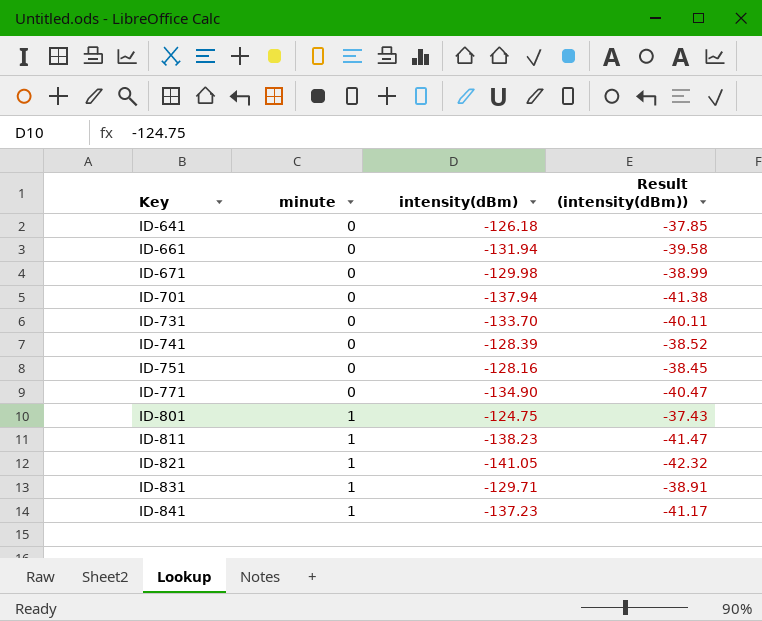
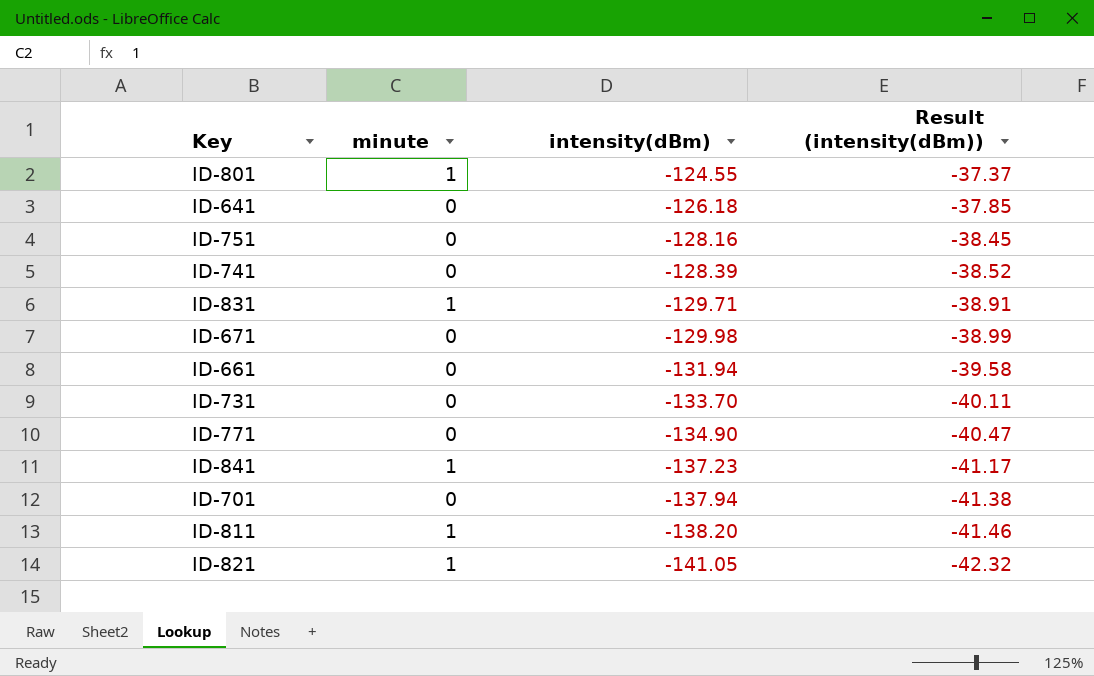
row order: Key ascending -> intensity(dBm) descending
ID-801 | intensity(dBm): -124.75 -> -124.55
ID-801 | Result (intensity(dBm)): -37.43 -> -37.37
ID-811 | intensity(dBm): -138.23 -> -138.20
ID-811 | Result (intensity(dBm)): -41.47 -> -41.46

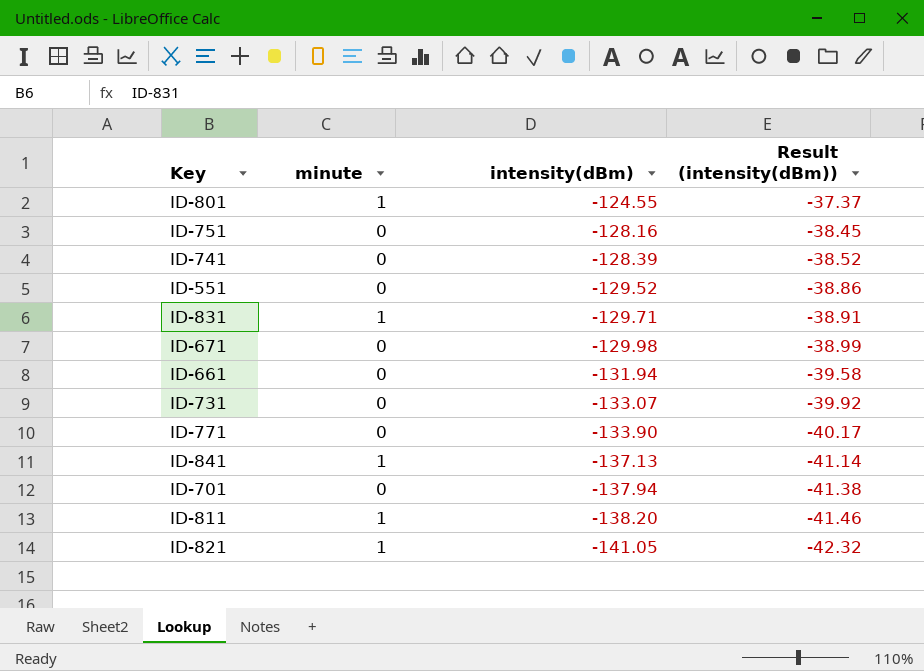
row ID-641: 0 | -126.18 | -37.85 -> none
row ID-551: none -> 0 | -129.52 | -38.86
ID-731 | intensity(dBm): -133.70 -> -133.07
ID-731 | Result (intensity(dBm)): -40.11 -> -39.92
ID-771 | intensity(dBm): -134.90 -> -133.90
ID-771 | Result (intensity(dBm)): -40.47 -> -40.17
ID-841 | intensity(dBm): -137.23 -> -137.13
ID-841 | Result (intensity(dBm)): -41.17 -> -41.14

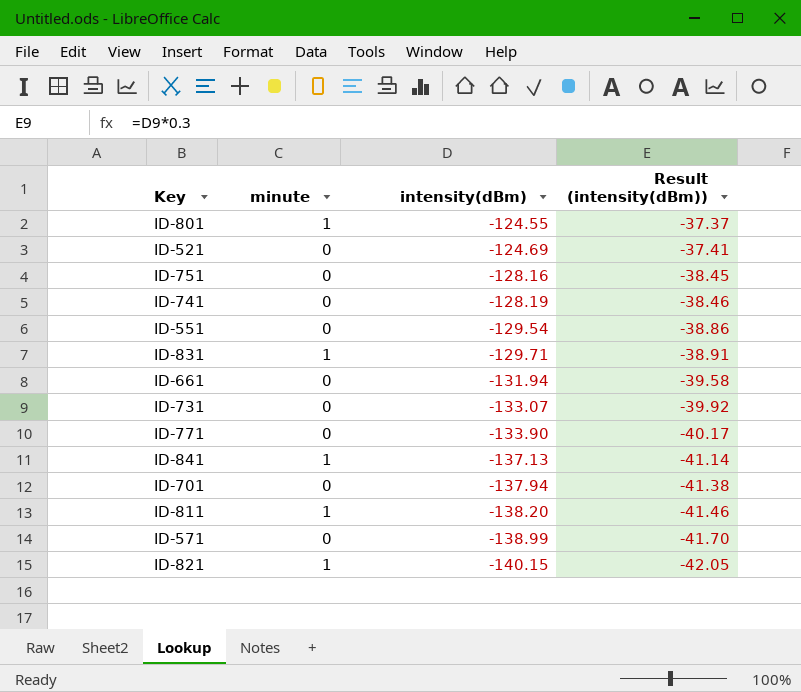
row ID-671: 0 | -129.98 | -38.99 -> none
row ID-521: none -> 0 | -124.69 | -37.41
ID-741 | intensity(dBm): -128.39 -> -128.19
ID-741 | Result (intensity(dBm)): -38.52 -> -38.46
ID-551 | intensity(dBm): -129.52 -> -129.54
row ID-571: none -> 0 | -138.99 | -41.70
ID-821 | intensity(dBm): -141.05 -> -140.15
ID-821 | Result (intensity(dBm)): -42.32 -> -42.05

